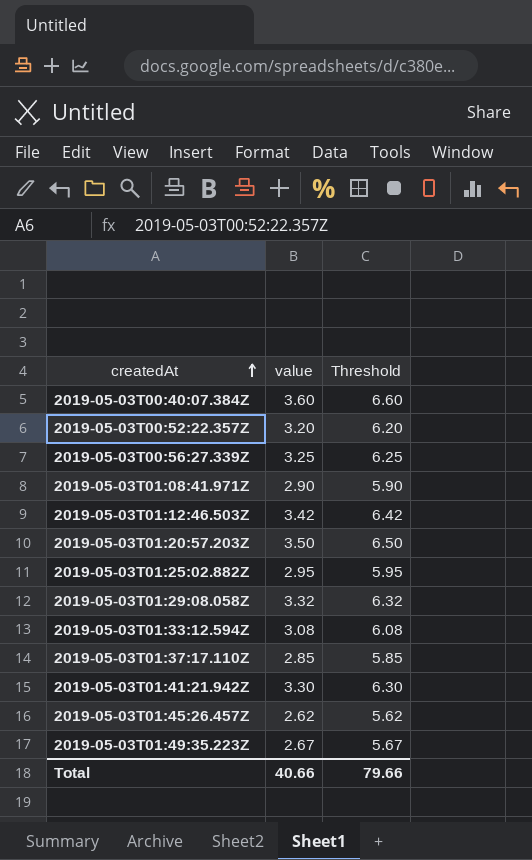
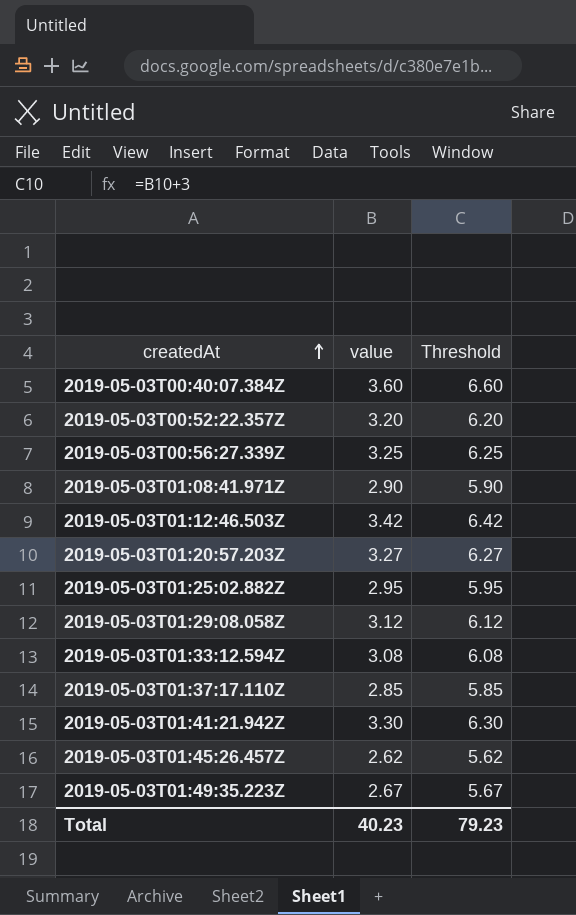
2019-05-03T01:20:57.203Z | value: 3.50 -> 3.27
2019-05-03T01:20:57.203Z | Threshold: 6.50 -> 6.27
2019-05-03T01:29:08.058Z | value: 3.32 -> 3.12
2019-05-03T01:29:08.058Z | Threshold: 6.32 -> 6.12
Total | value: 40.66 -> 40.23
Total | Threshold: 79.66 -> 79.23

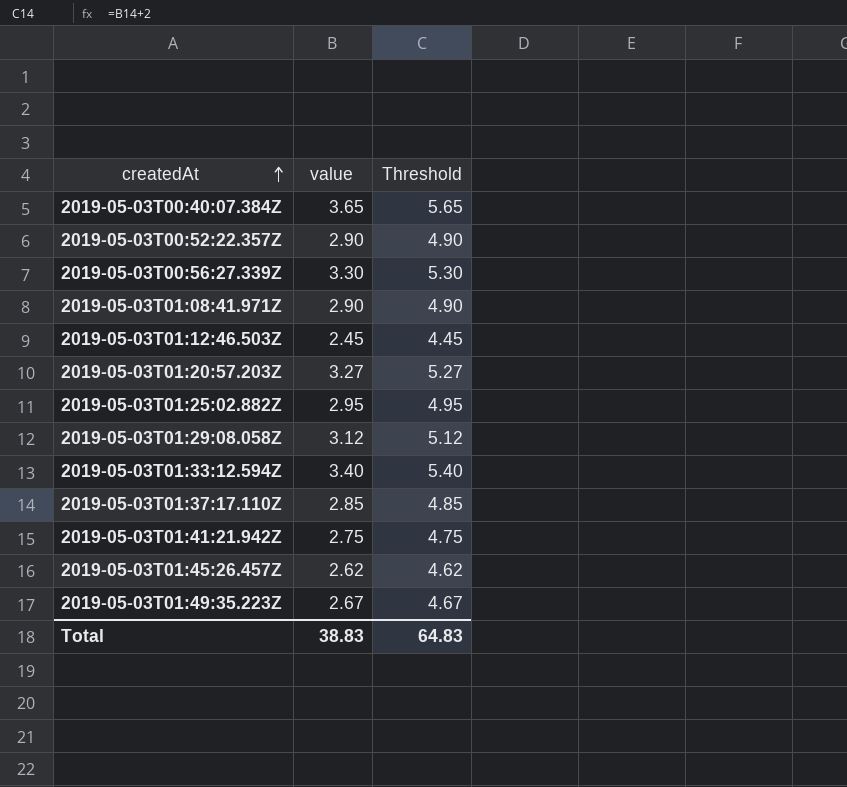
column Threshold | formula: [value] + 3 -> [value] + 2
2019-05-03T00:40:07.384Z | value: 3.60 -> 3.65
2019-05-03T00:52:22.357Z | value: 3.20 -> 2.90
2019-05-03T00:56:27.339Z | value: 3.25 -> 3.30
2019-05-03T01:12:46.503Z | value: 3.42 -> 2.45
2019-05-03T01:33:12.594Z | value: 3.08 -> 3.40
2019-05-03T01:41:21.942Z | value: 3.30 -> 2.75
Total | value: 40.23 -> 38.83
Total | Threshold: 79.23 -> 64.83

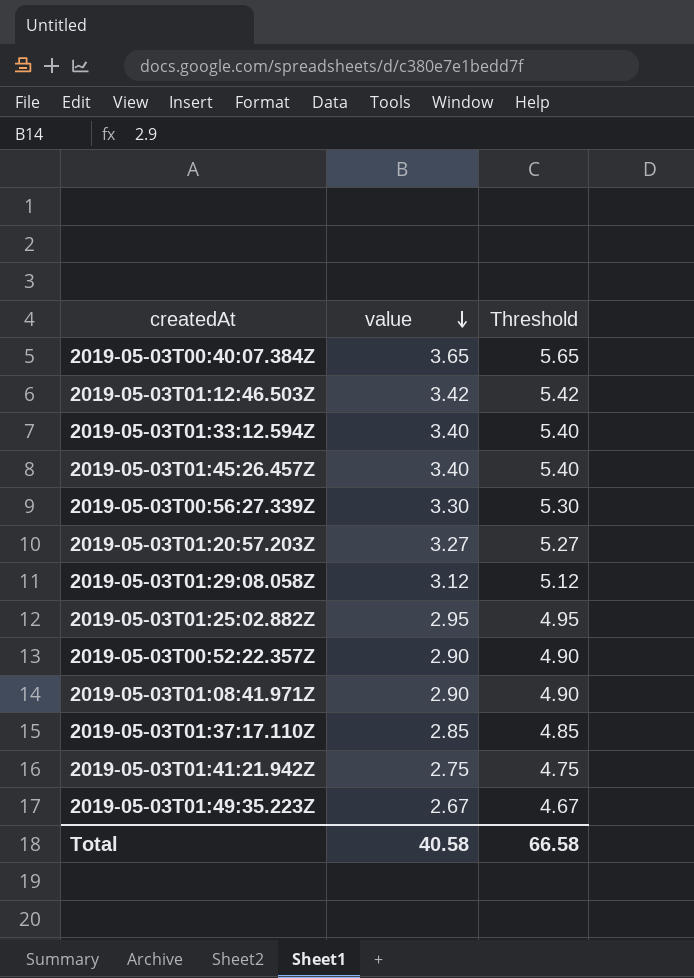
row order: createdAt ascending -> value descending
2019-05-03T01:12:46.503Z | value: 2.45 -> 3.42
2019-05-03T01:12:46.503Z | Threshold: 4.45 -> 5.42
2019-05-03T01:45:26.457Z | value: 2.62 -> 3.40
2019-05-03T01:45:26.457Z | Threshold: 4.62 -> 5.40
Total | value: 38.83 -> 40.58
Total | Threshold: 64.83 -> 66.58

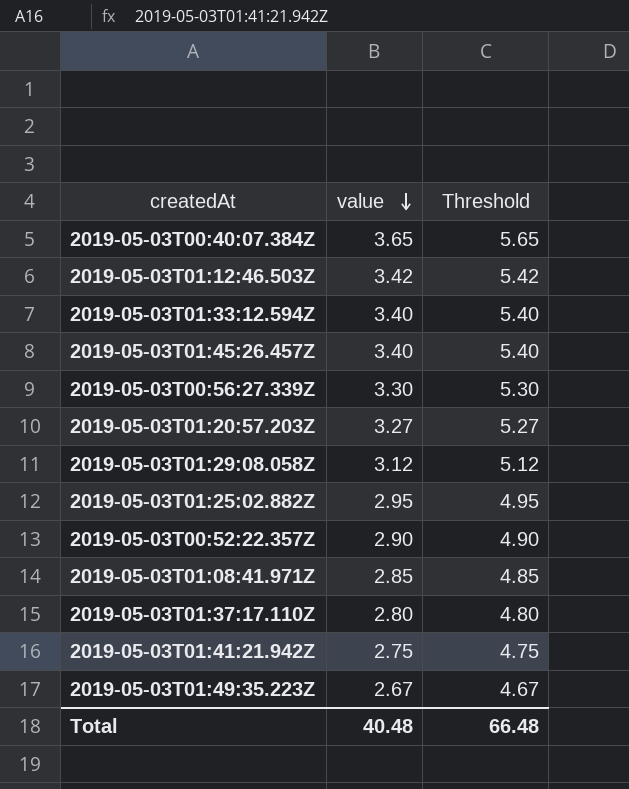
2019-05-03T01:08:41.971Z | value: 2.90 -> 2.85
2019-05-03T01:08:41.971Z | Threshold: 4.90 -> 4.85
2019-05-03T01:37:17.110Z | value: 2.85 -> 2.80
2019-05-03T01:37:17.110Z | Threshold: 4.85 -> 4.80
Total | value: 40.58 -> 40.48
Total | Threshold: 66.58 -> 66.48

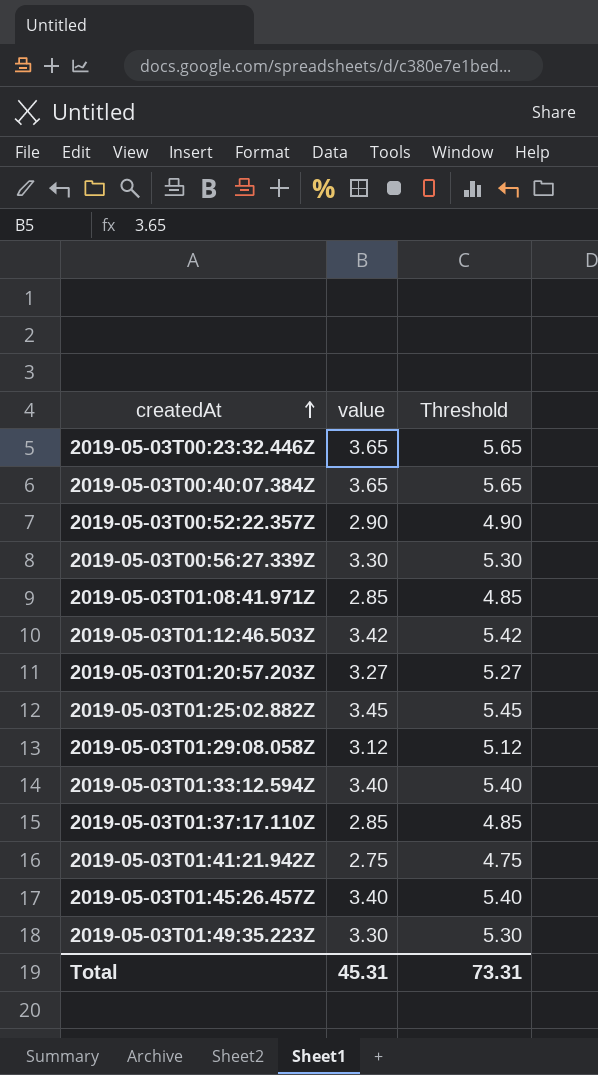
row order: value descending -> createdAt ascending
row 2019-05-03T00:23:32.446Z: none -> 3.65 | 5.65
2019-05-03T01:25:02.882Z | value: 2.95 -> 3.45
2019-05-03T01:25:02.882Z | Threshold: 4.95 -> 5.45
2019-05-03T01:37:17.110Z | value: 2.80 -> 2.85
2019-05-03T01:37:17.110Z | Threshold: 4.80 -> 4.85
2019-05-03T01:49:35.223Z | value: 2.67 -> 3.30
2019-05-03T01:49:35.223Z | Threshold: 4.67 -> 5.30
Total | value: 40.48 -> 45.31
Total | Threshold: 66.48 -> 73.31

